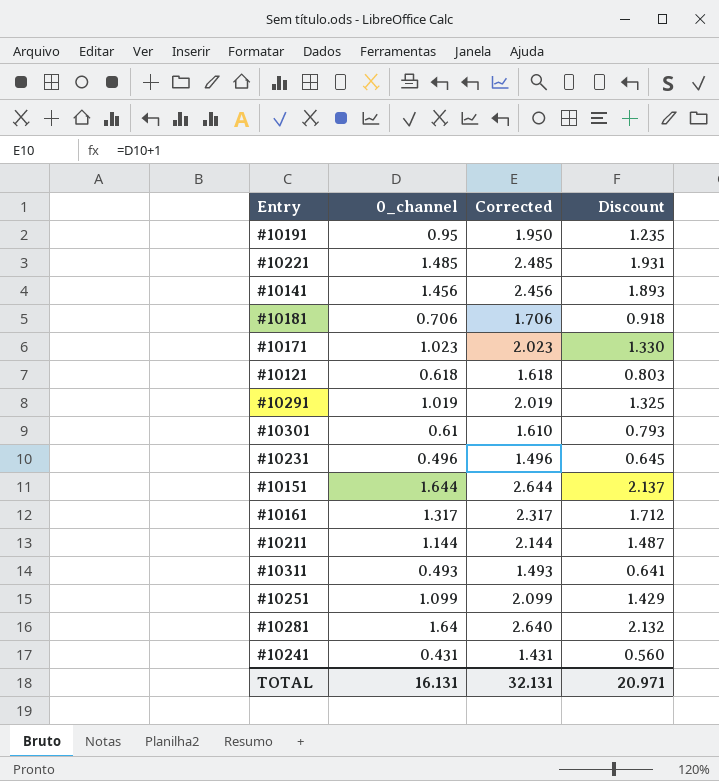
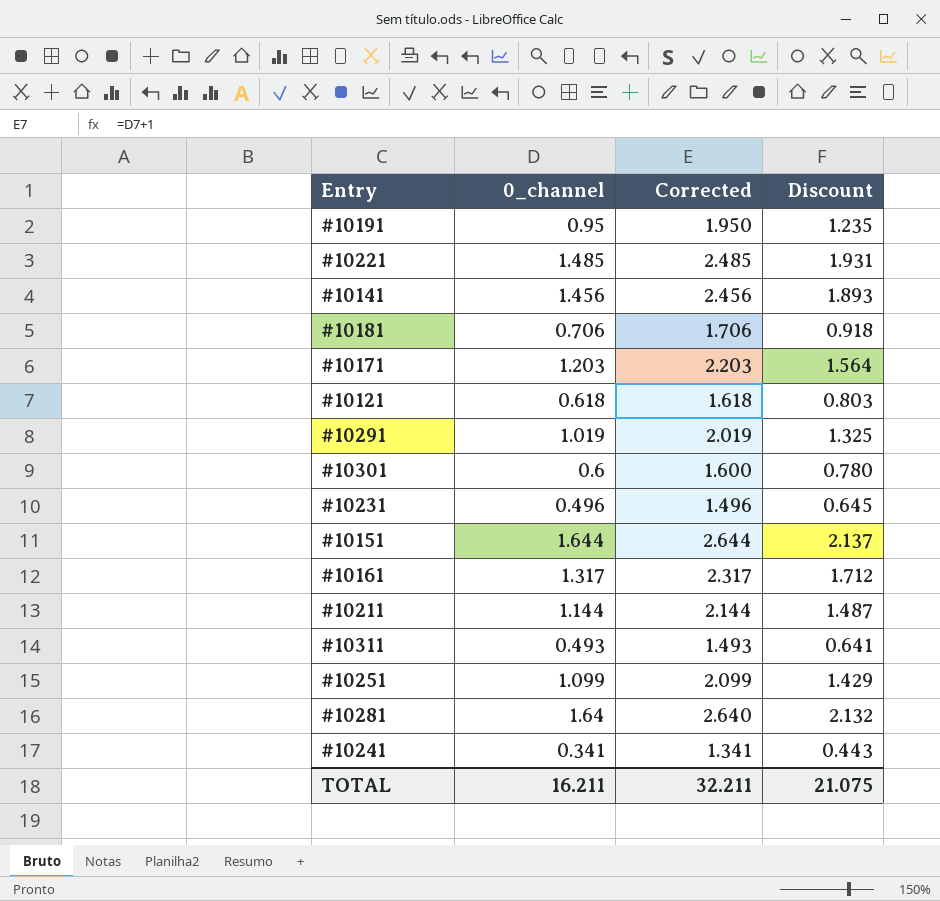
#10171 | 0_channel: 1.023 -> 1.203
#10171 | Corrected: 2.023 -> 2.203
#10171 | Discount: 1.330 -> 1.564
#10301 | 0_channel: 0.61 -> 0.6
#10301 | Corrected: 1.610 -> 1.600
#10301 | Discount: 0.793 -> 0.780
#10241 | 0_channel: 0.431 -> 0.341
#10241 | Corrected: 1.431 -> 1.341
#10241 | Discount: 0.560 -> 0.443
TOTAL | 0_channel: 16.131 -> 16.211
TOTAL | Corrected: 32.131 -> 32.211
TOTAL | Discount: 20.971 -> 21.075

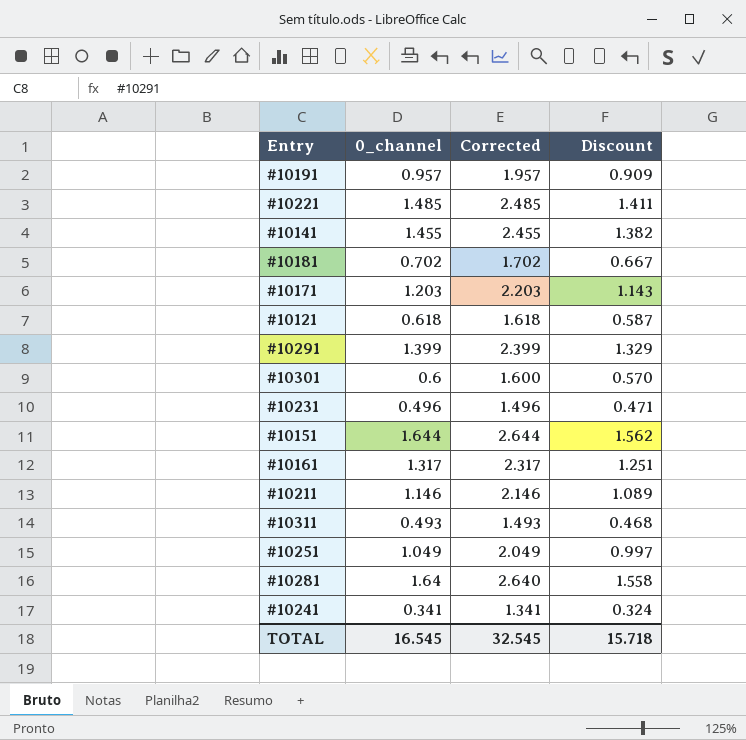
column Discount | formula: [0_channel] * 1.3 -> [0_channel] * 0.95
#10191 | 0_channel: 0.95 -> 0.957
#10191 | Corrected: 1.950 -> 1.957
#10141 | 0_channel: 1.456 -> 1.455
#10141 | Corrected: 2.456 -> 2.455
#10181 | 0_channel: 0.706 -> 0.702
#10181 | Corrected: 1.706 -> 1.702
#10291 | 0_channel: 1.019 -> 1.399
#10291 | Corrected: 2.019 -> 2.399
#10211 | 0_channel: 1.144 -> 1.146
#10211 | Corrected: 2.144 -> 2.146
#10251 | 0_channel: 1.099 -> 1.049
#10251 | Corrected: 2.099 -> 2.049
TOTAL | 0_channel: 16.211 -> 16.545
TOTAL | Corrected: 32.211 -> 32.545
TOTAL | Discount: 21.075 -> 15.718

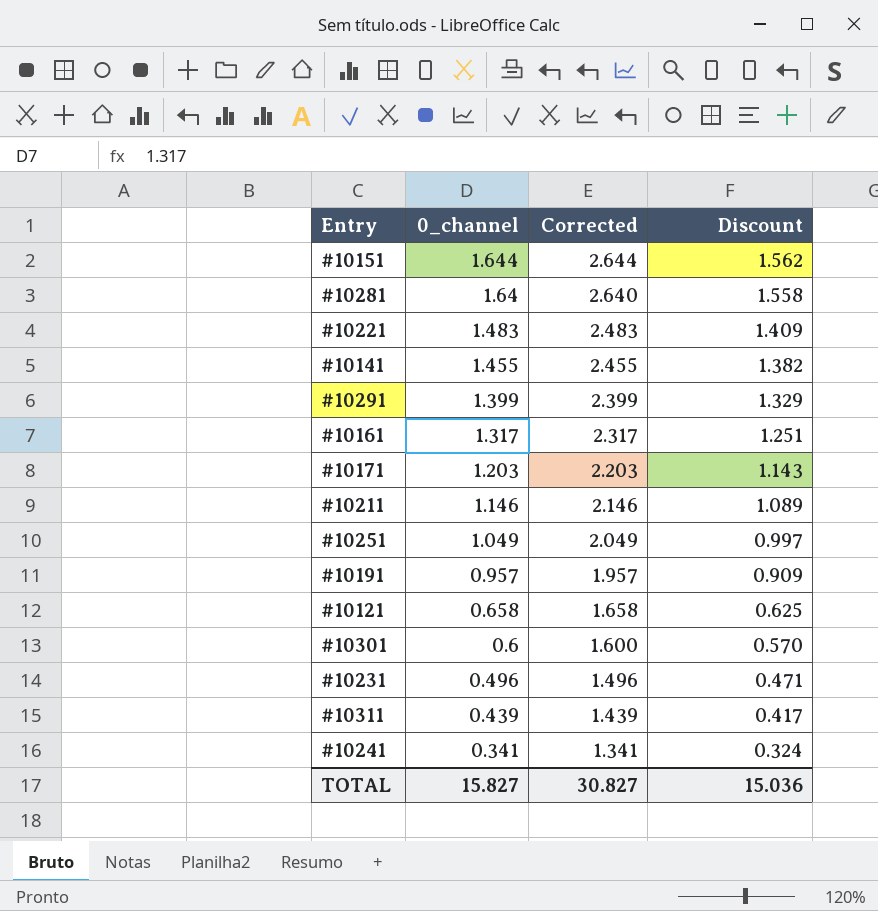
row order: none -> 0_channel descending
row #10181: 0.702 | 1.702 | 0.667 -> none
#10221 | 0_channel: 1.485 -> 1.483
#10221 | Corrected: 2.485 -> 2.483
#10221 | Discount: 1.411 -> 1.409
#10121 | 0_channel: 0.618 -> 0.658
#10121 | Corrected: 1.618 -> 1.658
#10121 | Discount: 0.587 -> 0.625
#10311 | 0_channel: 0.493 -> 0.439
#10311 | Corrected: 1.493 -> 1.439
#10311 | Discount: 0.468 -> 0.417
TOTAL | 0_channel: 16.545 -> 15.827
TOTAL | Corrected: 32.545 -> 30.827
TOTAL | Discount: 15.718 -> 15.036

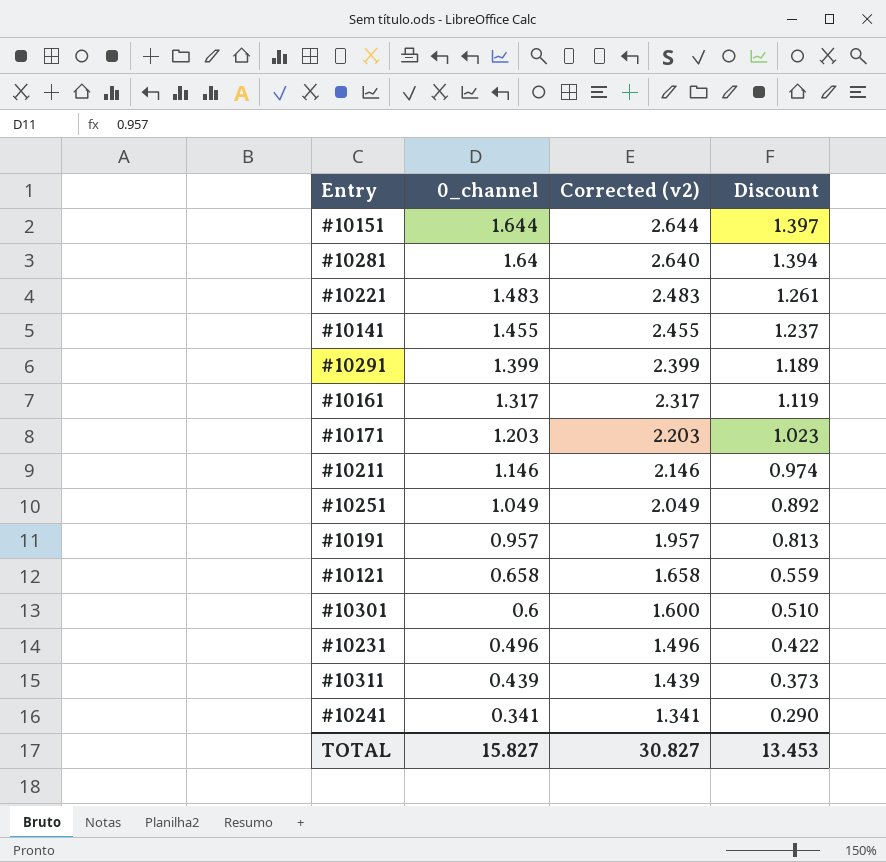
column name: Corrected -> Corrected (v2)
column Discount | formula: [0_channel] * 0.95 -> [0_channel] * 0.85
TOTAL | Discount: 15.036 -> 13.453

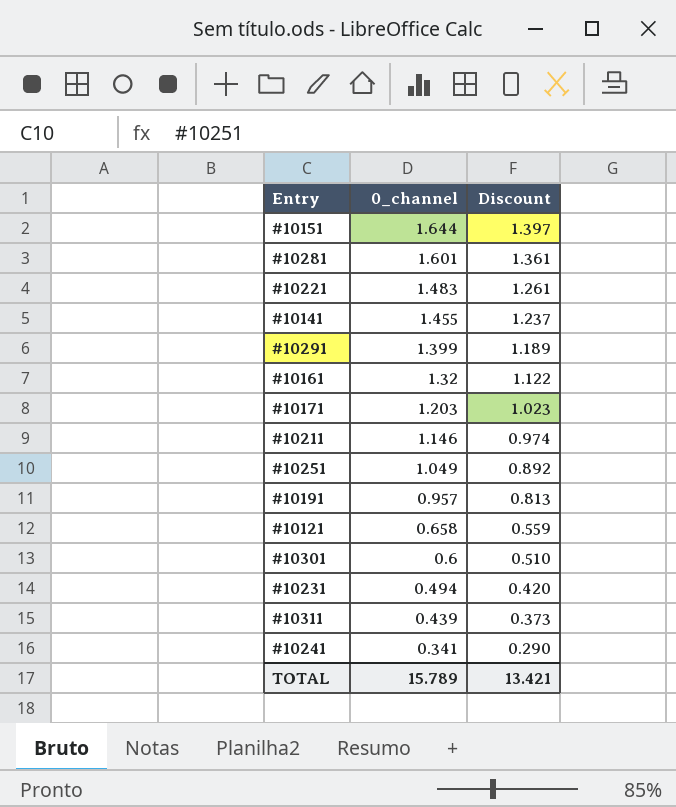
column Corrected (v2) | formula: [0_channel] + 1 -> none
#10281 | 0_channel: 1.64 -> 1.601
#10281 | Discount: 1.394 -> 1.361
#10161 | 0_channel: 1.317 -> 1.32
#10161 | Discount: 1.119 -> 1.122
#10231 | 0_channel: 0.496 -> 0.494
#10231 | Discount: 0.422 -> 0.420
TOTAL | 0_channel: 15.827 -> 15.789
TOTAL | Discount: 13.453 -> 13.421

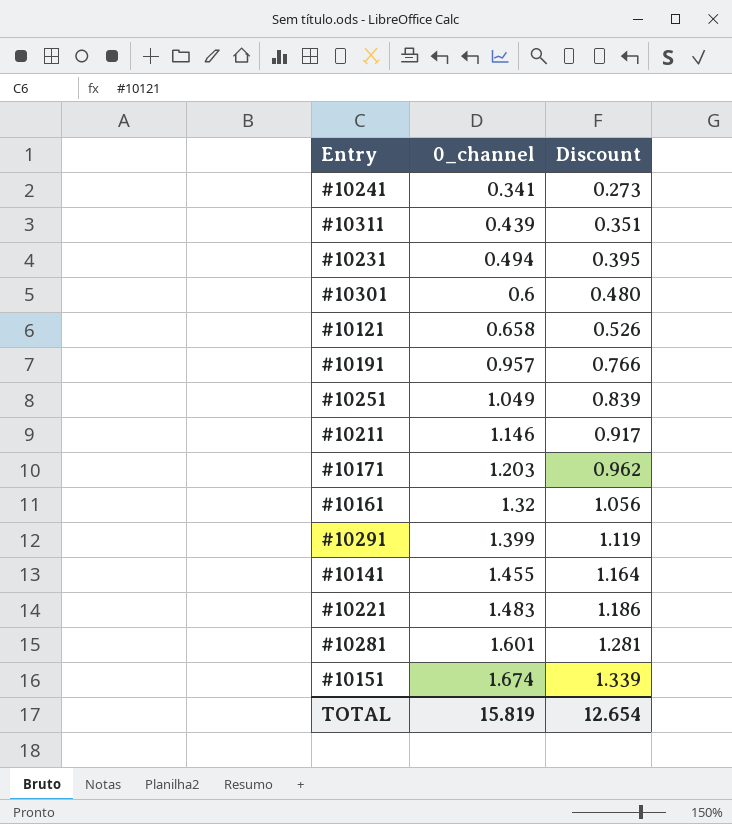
row order: 0_channel descending -> 0_channel ascending
column Discount | formula: [0_channel] * 0.85 -> [0_channel] * 0.8
#10151 | 0_channel: 1.644 -> 1.674
TOTAL | 0_channel: 15.789 -> 15.819
TOTAL | Discount: 13.421 -> 12.654

